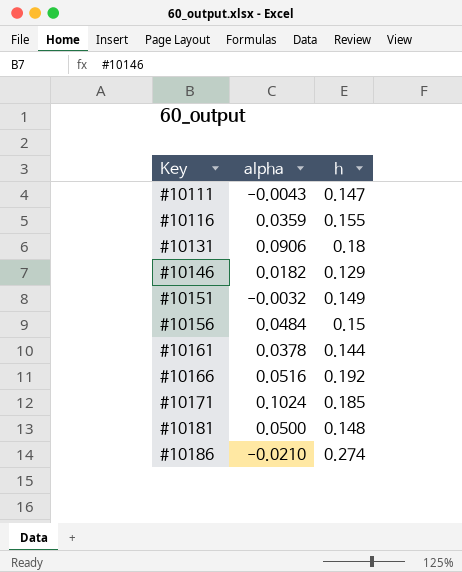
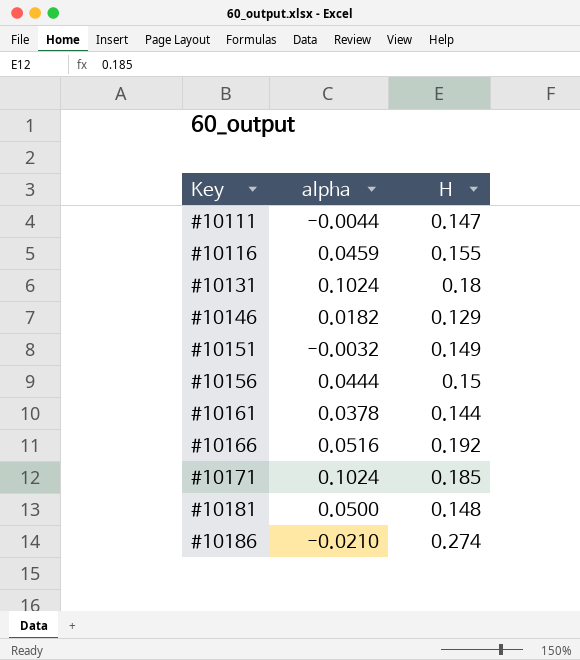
column name: h -> H
#10111 | alpha: -0.0043 -> -0.0044
#10116 | alpha: 0.0359 -> 0.0459
#10131 | alpha: 0.0906 -> 0.1024
#10156 | alpha: 0.0484 -> 0.0444

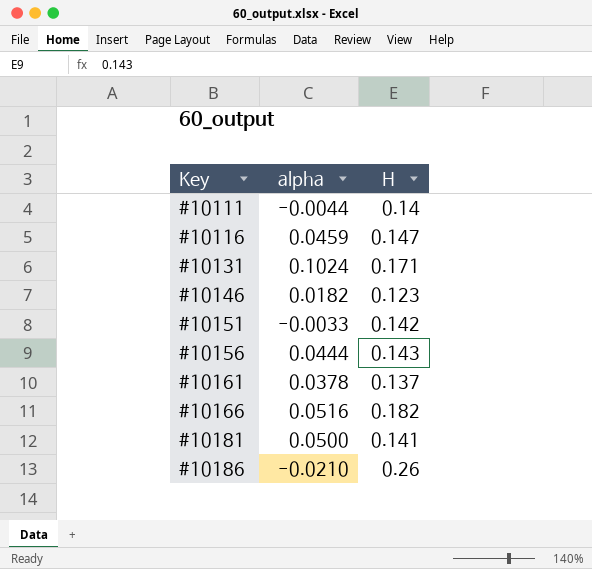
row #10171: 0.1024 | 0.185 -> none
#10111 | H: 0.147 -> 0.14
#10116 | H: 0.155 -> 0.147
#10131 | H: 0.18 -> 0.171
#10146 | H: 0.129 -> 0.123
#10151 | alpha: -0.0032 -> -0.0033
#10151 | H: 0.149 -> 0.142
#10156 | H: 0.15 -> 0.143
#10161 | H: 0.144 -> 0.137
#10166 | H: 0.192 -> 0.182
#10181 | H: 0.148 -> 0.141
#10186 | H: 0.274 -> 0.26

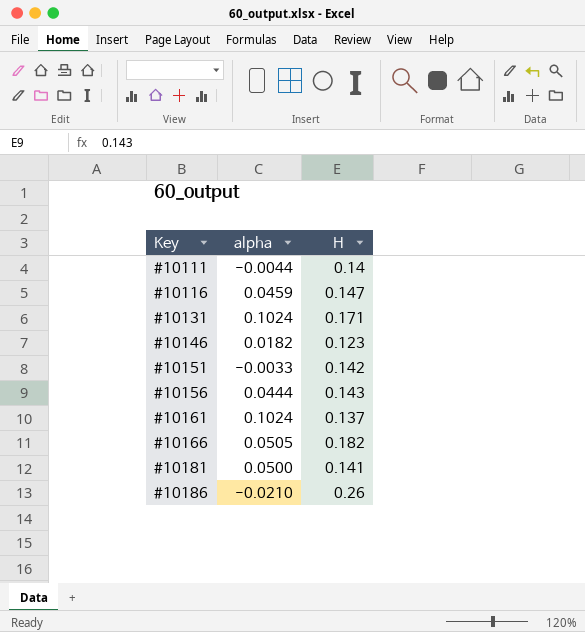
#10161 | alpha: 0.0378 -> 0.1024
#10166 | alpha: 0.0516 -> 0.0505

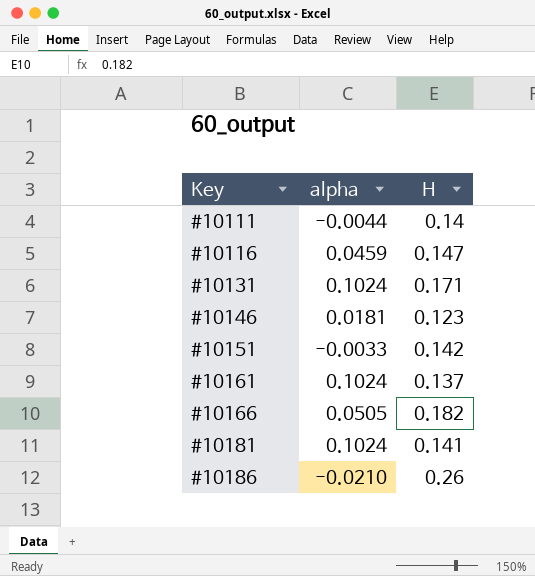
row #10156: 0.0444 | 0.143 -> none
#10146 | alpha: 0.0182 -> 0.0181
#10181 | alpha: 0.0500 -> 0.1024

